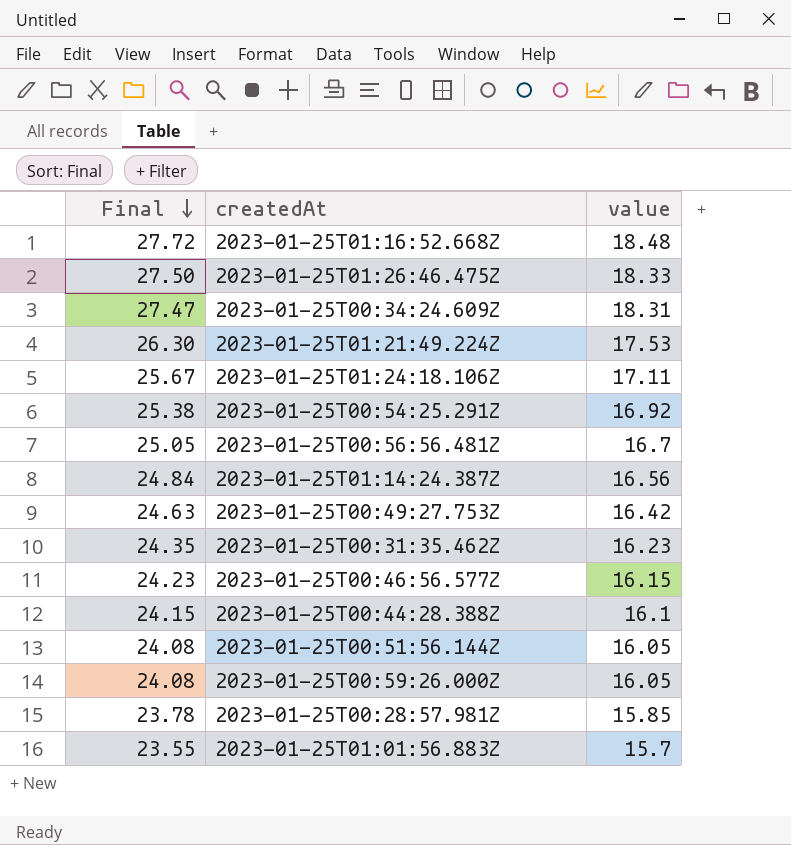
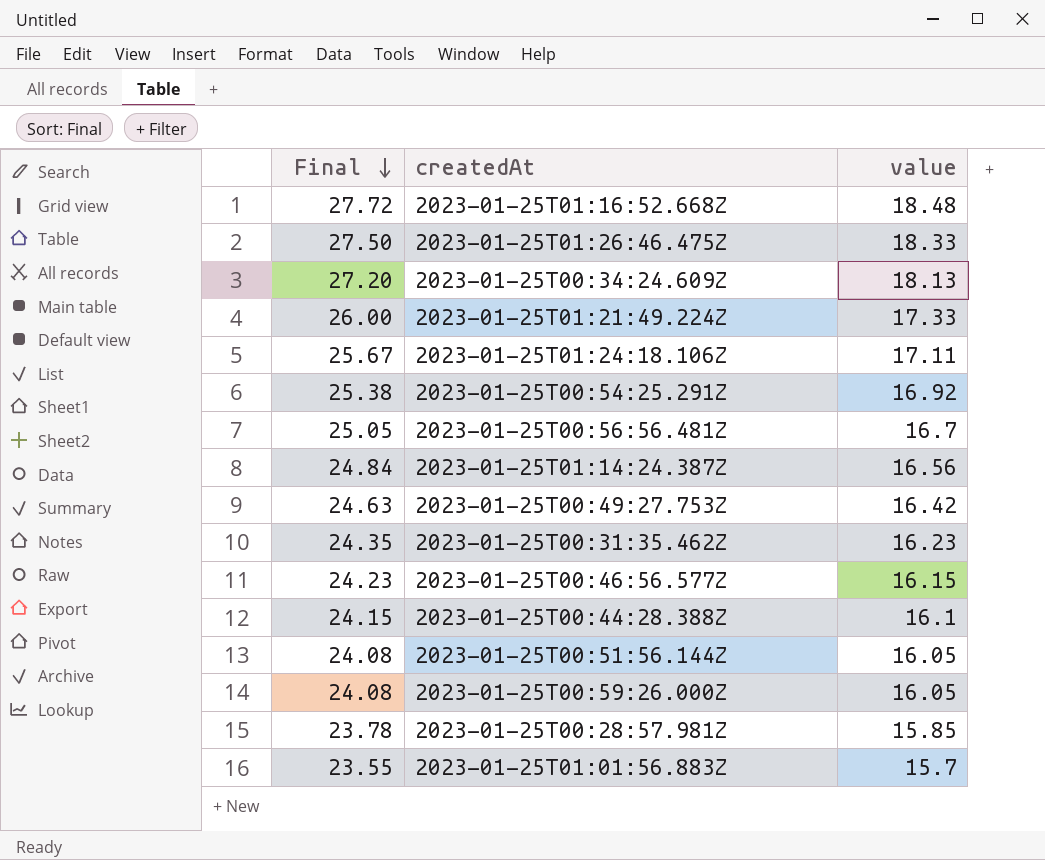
2023-01-25T00:34:24.609Z | Final: 27.47 -> 27.20
2023-01-25T00:34:24.609Z | value: 18.31 -> 18.13
2023-01-25T01:21:49.224Z | Final: 26.30 -> 26.00
2023-01-25T01:21:49.224Z | value: 17.53 -> 17.33

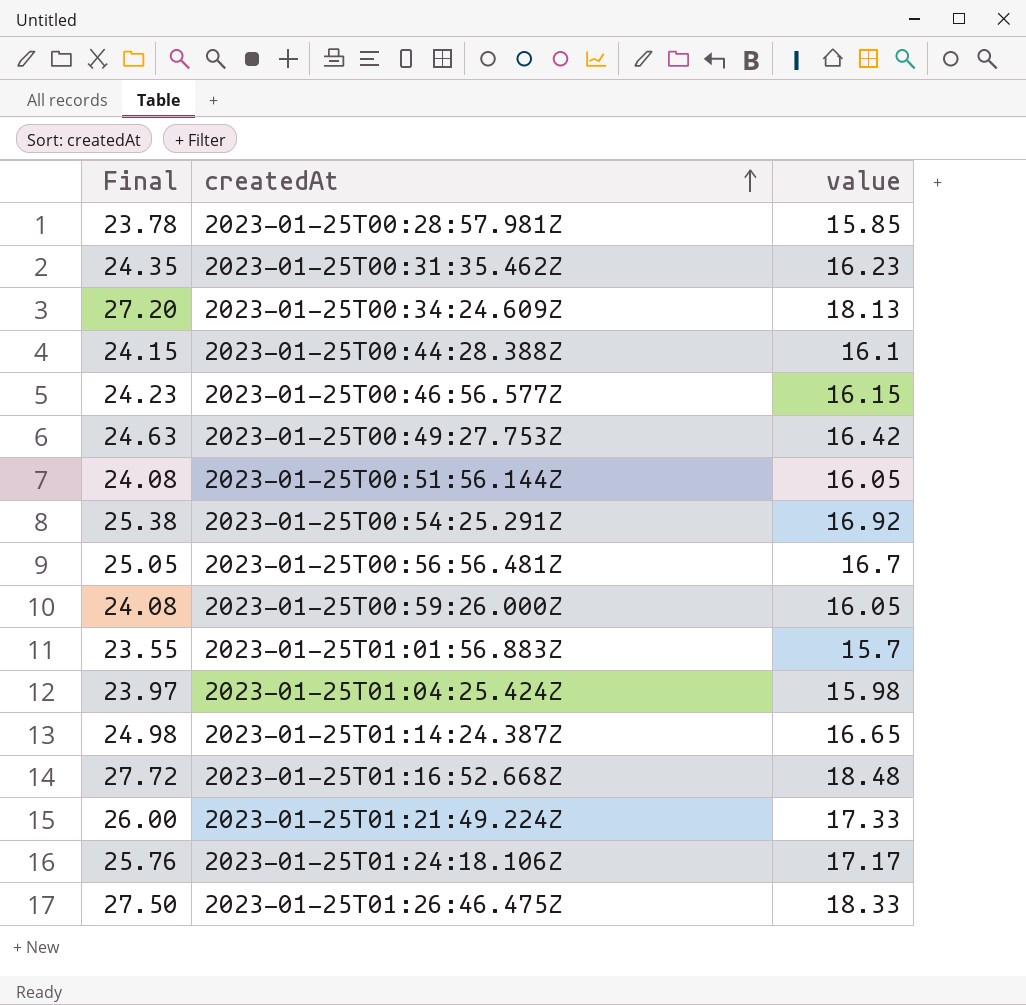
row order: Final descending -> createdAt ascending
row 2023-01-25T01:04:25.424Z: none -> 23.97 | 15.98
2023-01-25T01:14:24.387Z | Final: 24.84 -> 24.98
2023-01-25T01:14:24.387Z | value: 16.56 -> 16.65
2023-01-25T01:24:18.106Z | Final: 25.67 -> 25.76
2023-01-25T01:24:18.106Z | value: 17.11 -> 17.17

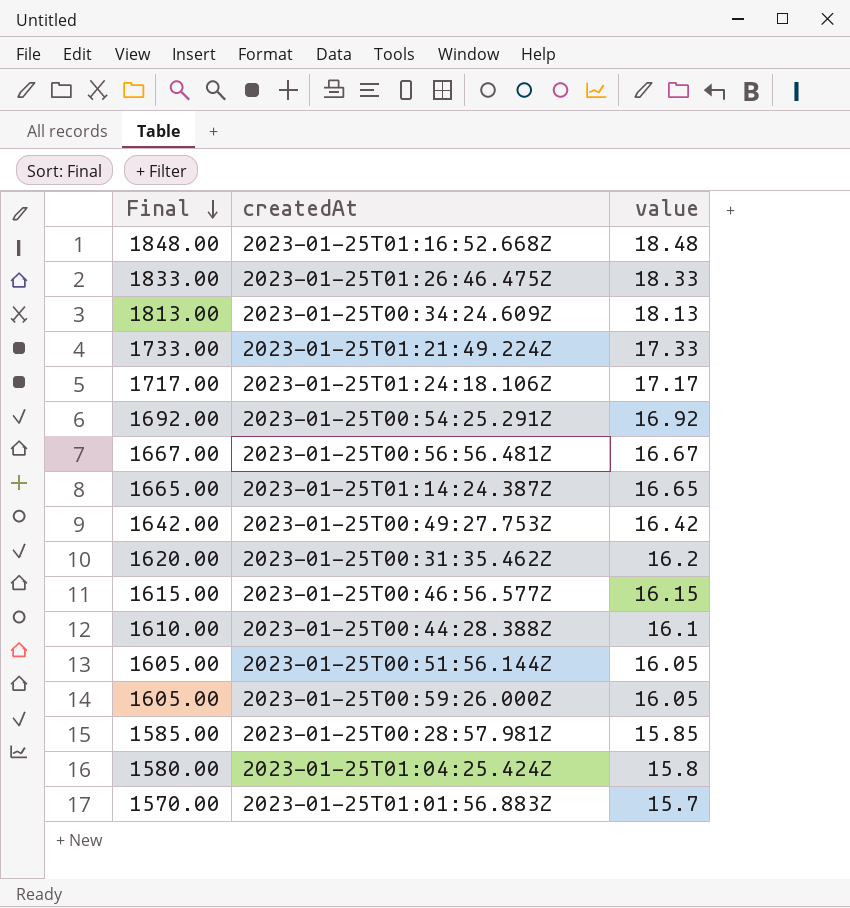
row order: createdAt ascending -> Final descending
column Final | formula: [value] * 1.5 -> [value] * 100
2023-01-25T00:56:56.481Z | value: 16.7 -> 16.67
2023-01-25T00:31:35.462Z | value: 16.23 -> 16.2
2023-01-25T01:04:25.424Z | value: 15.98 -> 15.8

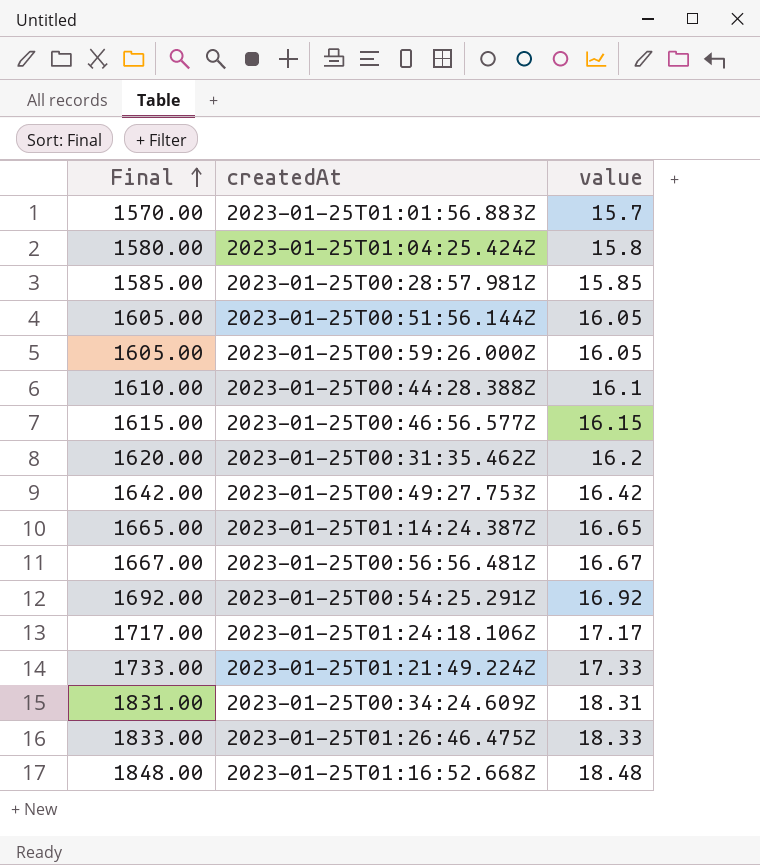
row order: Final descending -> Final ascending
2023-01-25T00:34:24.609Z | Final: 1813.00 -> 1831.00
2023-01-25T00:34:24.609Z | value: 18.13 -> 18.31

